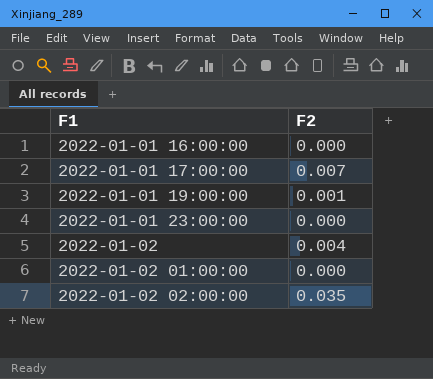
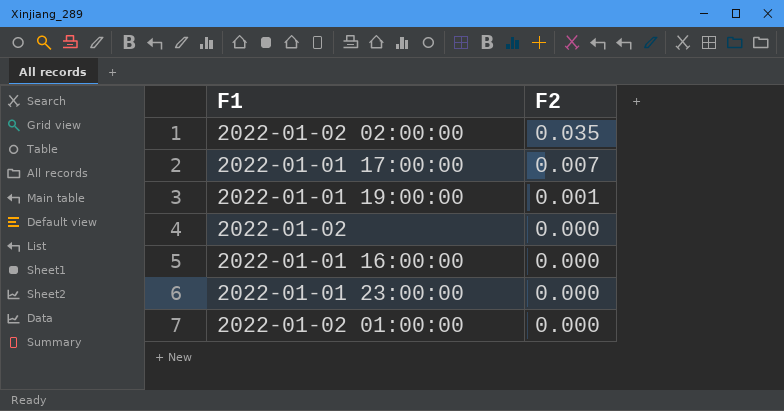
row order: F1 ascending -> F2 descending
2022-01-02 | F2: 0.004 -> 0.000

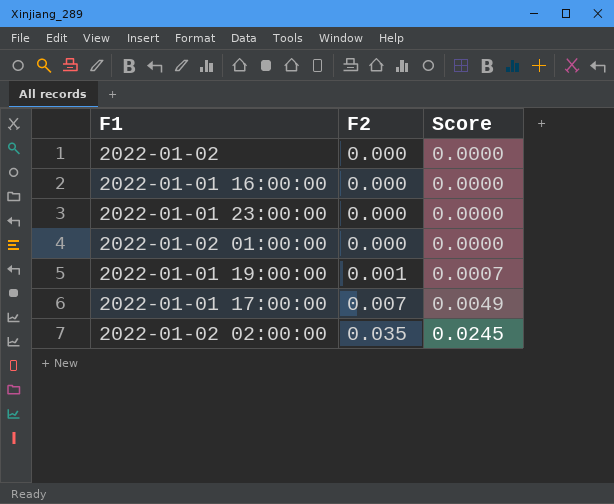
row order: F2 descending -> F2 ascending
column Score | formula: none -> [F2] * 0.7

